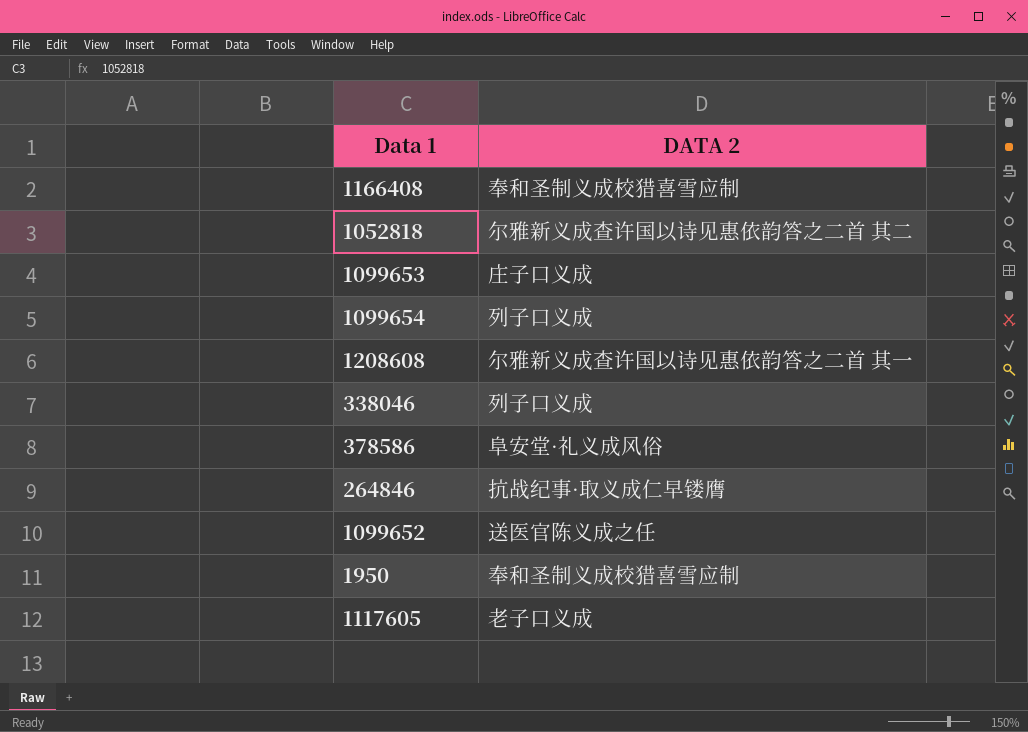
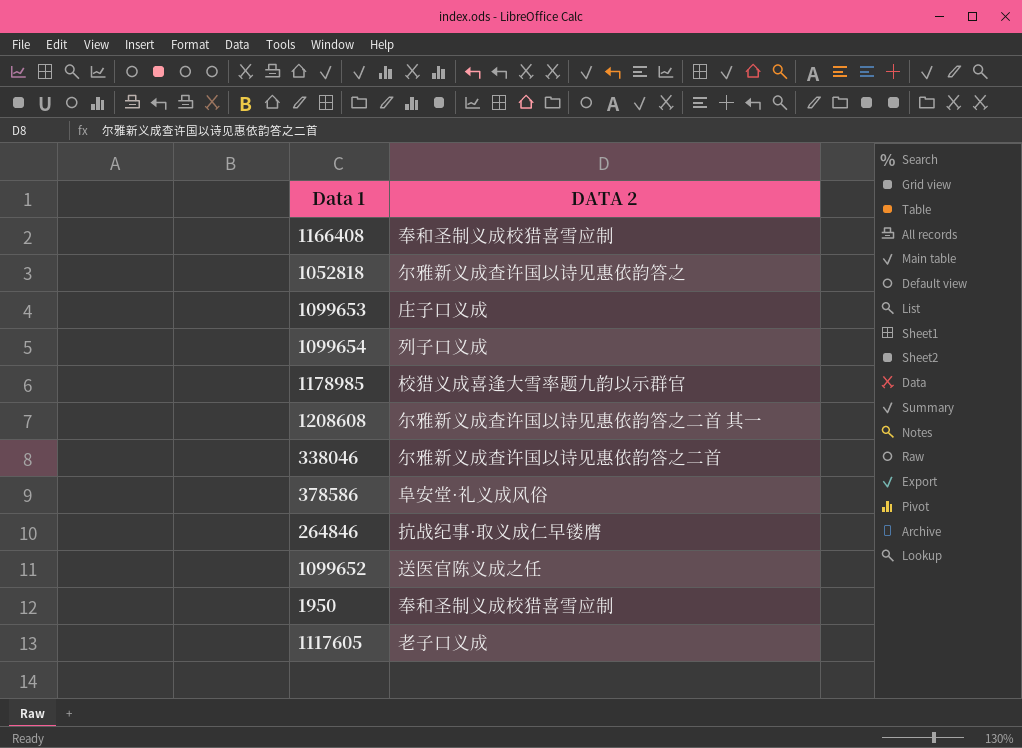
1052818 | DATA 2: 尔雅新义成查许国以诗见惠依韵答之二首 其二 -> 尔雅新义成查许国以诗见惠依韵答之
row 1178985: none -> 校猎义成喜逢大雪率题九韵以示群官
338046 | DATA 2: 列子口义成 -> 尔雅新义成查许国以诗见惠依韵答之二首

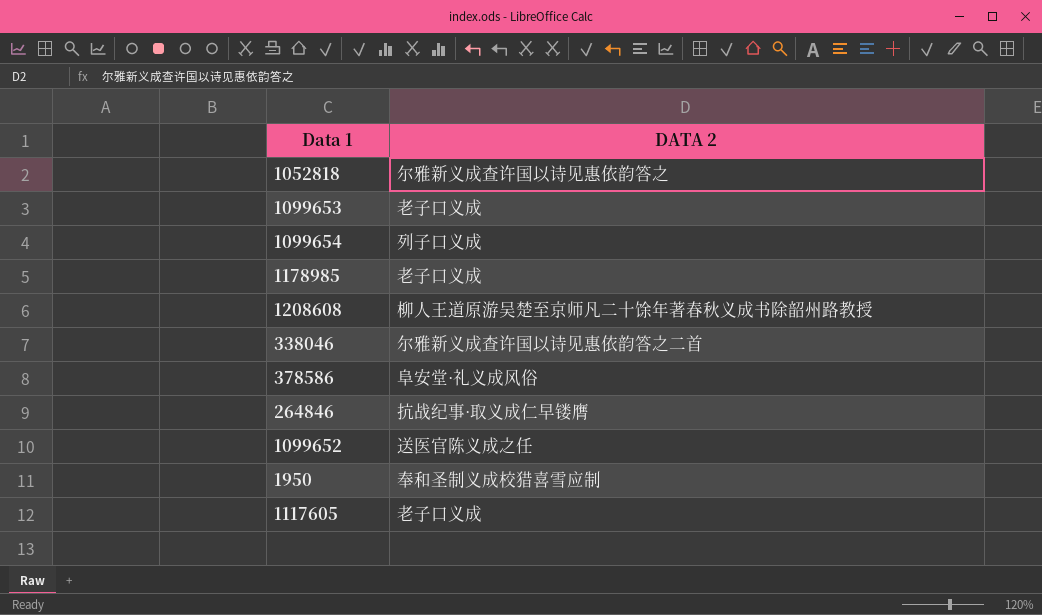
row 1166408: 奉和圣制义成校猎喜雪应制 -> none
1099653 | DATA 2: 庄子口义成 -> 老子口义成
1178985 | DATA 2: 校猎义成喜逢大雪率题九韵以示群官 -> 老子口义成
1208608 | DATA 2: 尔雅新义成查许国以诗见惠依韵答之二首 其一 -> 柳人王道原游吴楚至京师凡二十馀年著春秋义成书除韶州路教授

